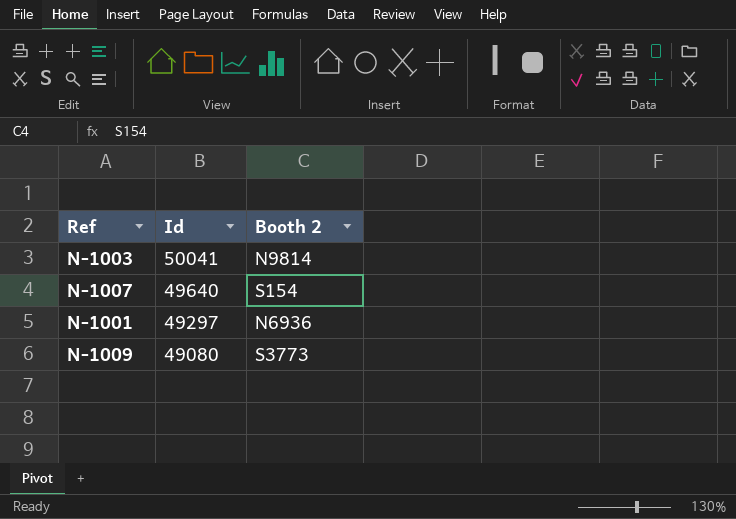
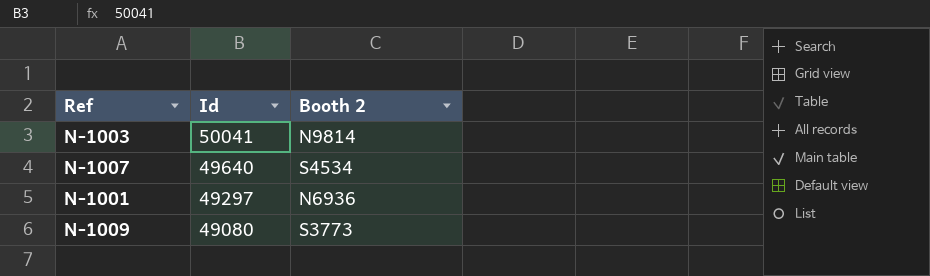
N-1007 | Booth 2: S154 -> S4534

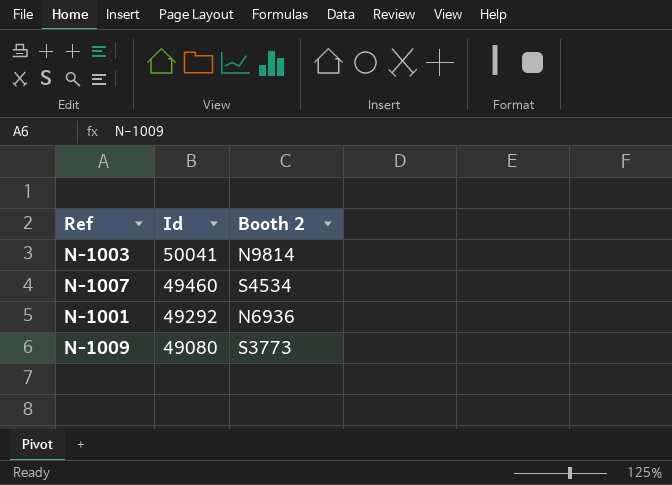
N-1007 | Id: 49640 -> 49460
N-1001 | Id: 49297 -> 49292

